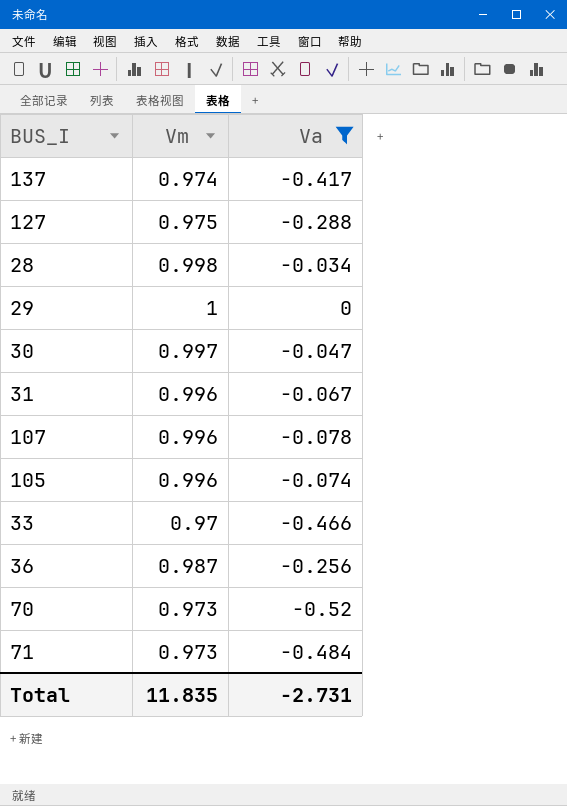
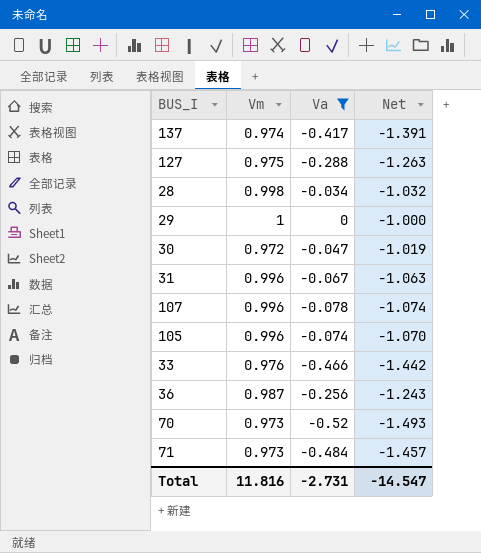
column Net | formula: none -> [Va] - [Vm]
30 | Vm: 0.997 -> 0.972
33 | Vm: 0.97 -> 0.976
Total | Vm: 11.835 -> 11.816

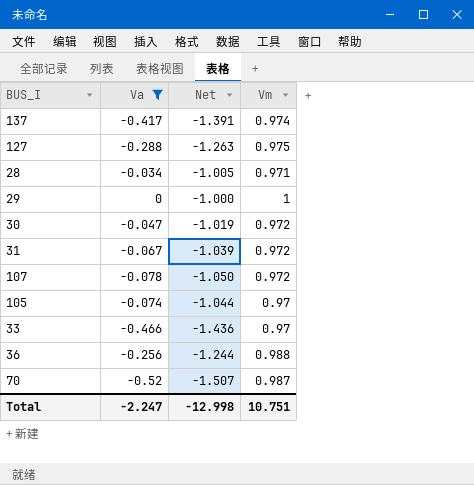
column Vm | position: 2 -> 4
row 71: 0.973 | -0.484 | -1.457 -> none
28 | Net: -1.032 -> -1.005
28 | Vm: 0.998 -> 0.971
31 | Net: -1.063 -> -1.039
31 | Vm: 0.996 -> 0.972
107 | Net: -1.074 -> -1.050
107 | Vm: 0.996 -> 0.972
105 | Net: -1.070 -> -1.044
105 | Vm: 0.996 -> 0.97
33 | Net: -1.442 -> -1.436
33 | Vm: 0.976 -> 0.97
36 | Net: -1.243 -> -1.244
36 | Vm: 0.987 -> 0.988
70 | Net: -1.493 -> -1.507
70 | Vm: 0.973 -> 0.987
Total | Va: -2.731 -> -2.247
Total | Net: -14.547 -> -12.998
Total | Vm: 11.816 -> 10.751

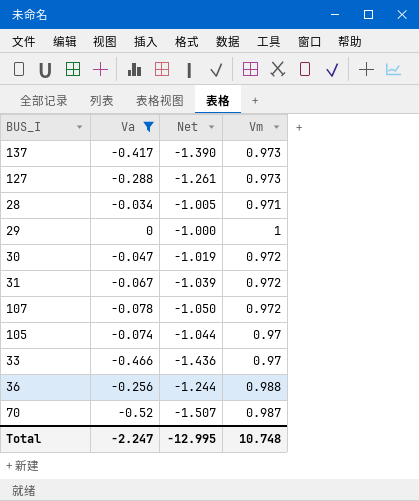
137 | Net: -1.391 -> -1.390
137 | Vm: 0.974 -> 0.973
127 | Net: -1.263 -> -1.261
127 | Vm: 0.975 -> 0.973
Total | Net: -12.998 -> -12.995
Total | Vm: 10.751 -> 10.748

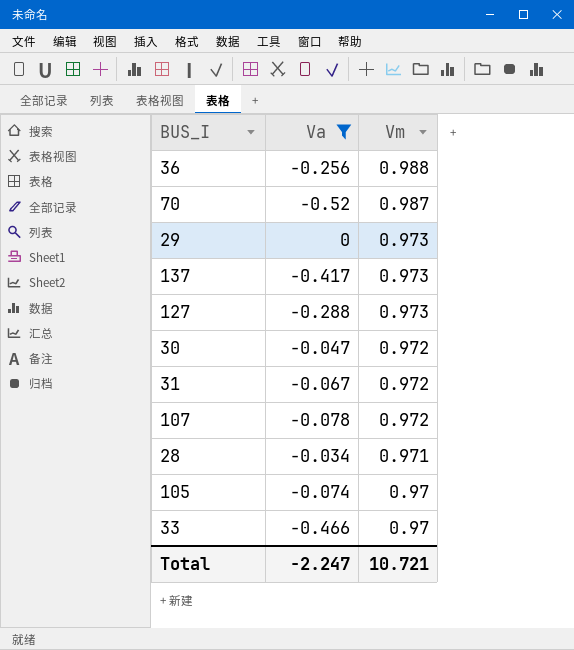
row order: none -> Vm descending
column Net | formula: [Va] - [Vm] -> none
29 | Vm: 1 -> 0.973
Total | Vm: 10.748 -> 10.721

